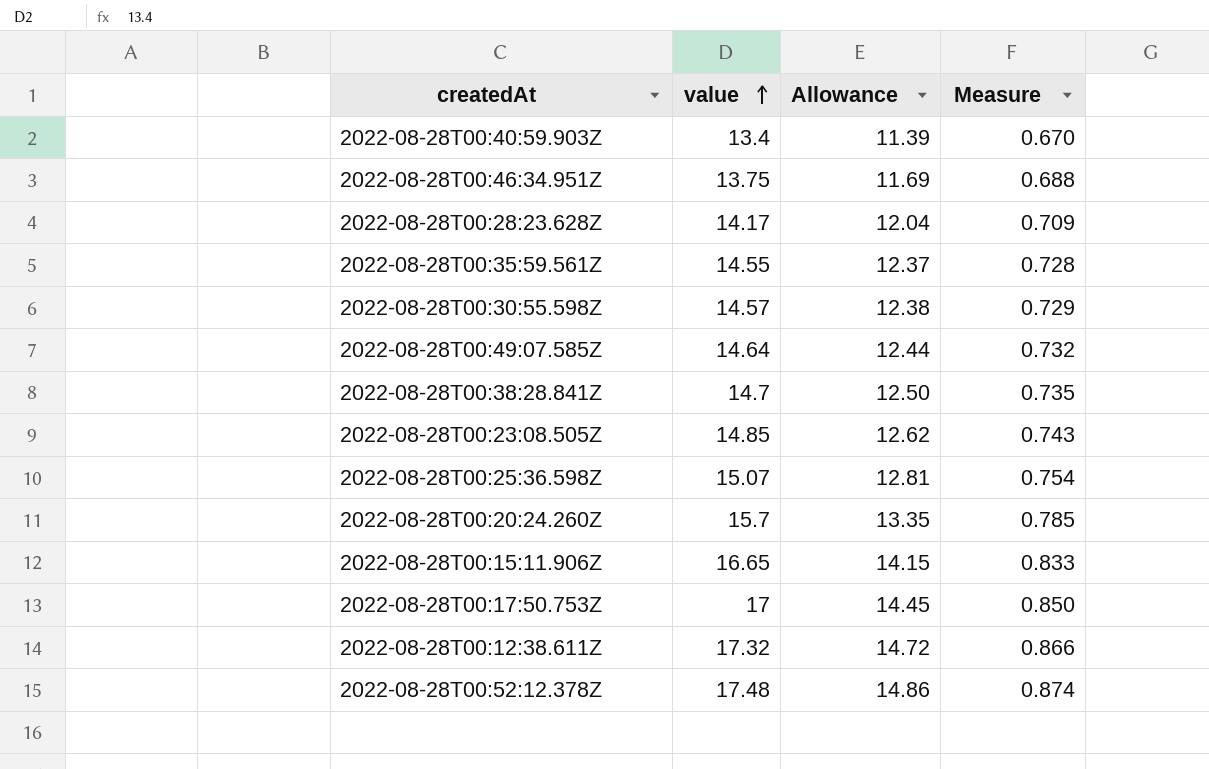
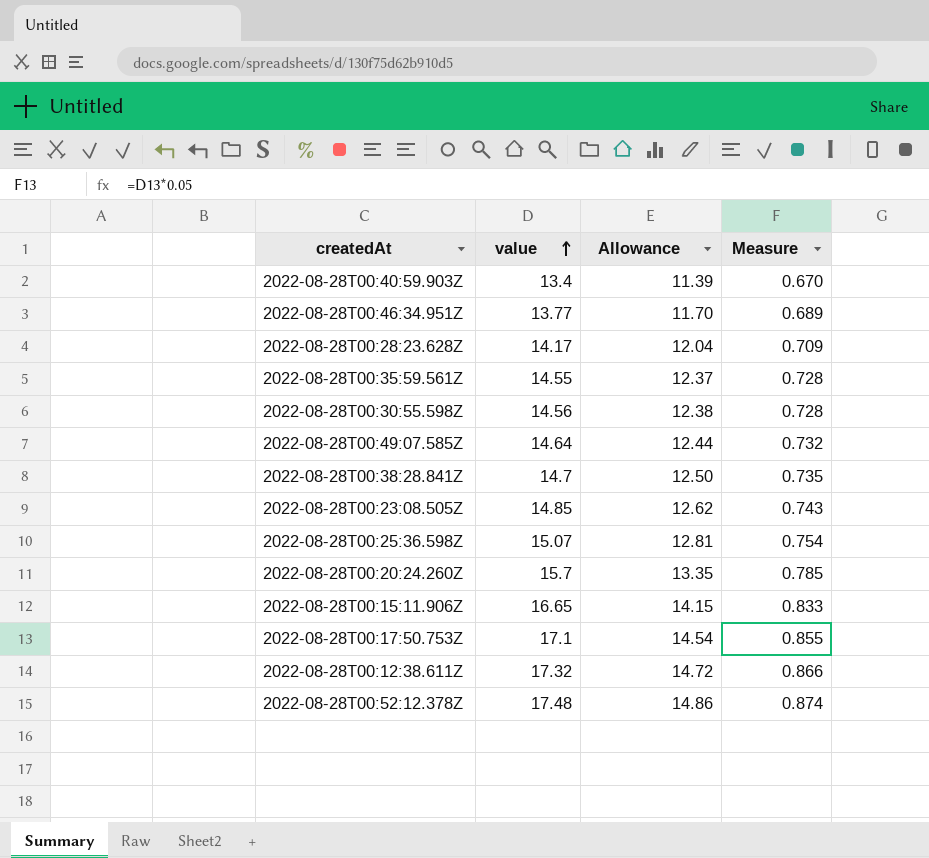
2022-08-28T00:46:34.951Z | value: 13.75 -> 13.77
2022-08-28T00:46:34.951Z | Allowance: 11.69 -> 11.70
2022-08-28T00:46:34.951Z | Measure: 0.688 -> 0.689
2022-08-28T00:30:55.598Z | value: 14.57 -> 14.56
2022-08-28T00:30:55.598Z | Measure: 0.729 -> 0.728
2022-08-28T00:17:50.753Z | value: 17 -> 17.1
2022-08-28T00:17:50.753Z | Allowance: 14.45 -> 14.54
2022-08-28T00:17:50.753Z | Measure: 0.850 -> 0.855

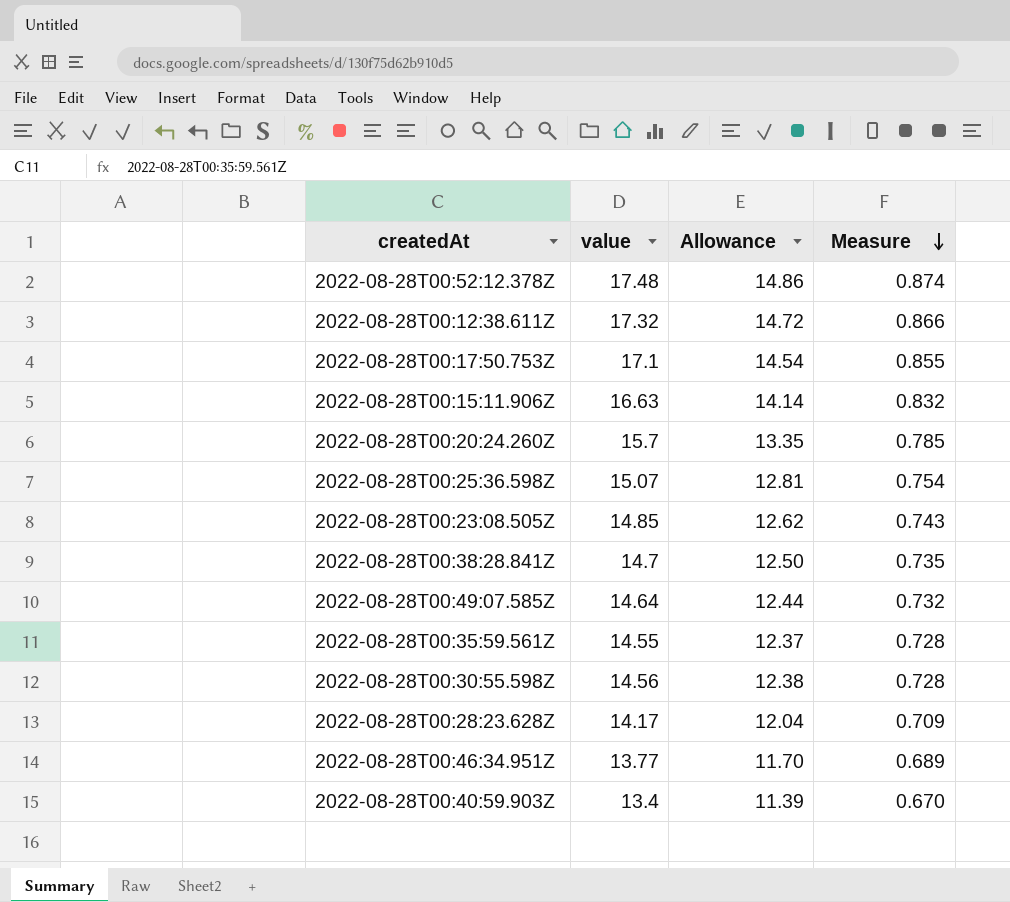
row order: value ascending -> Measure descending
2022-08-28T00:15:11.906Z | value: 16.65 -> 16.63
2022-08-28T00:15:11.906Z | Allowance: 14.15 -> 14.14
2022-08-28T00:15:11.906Z | Measure: 0.833 -> 0.832

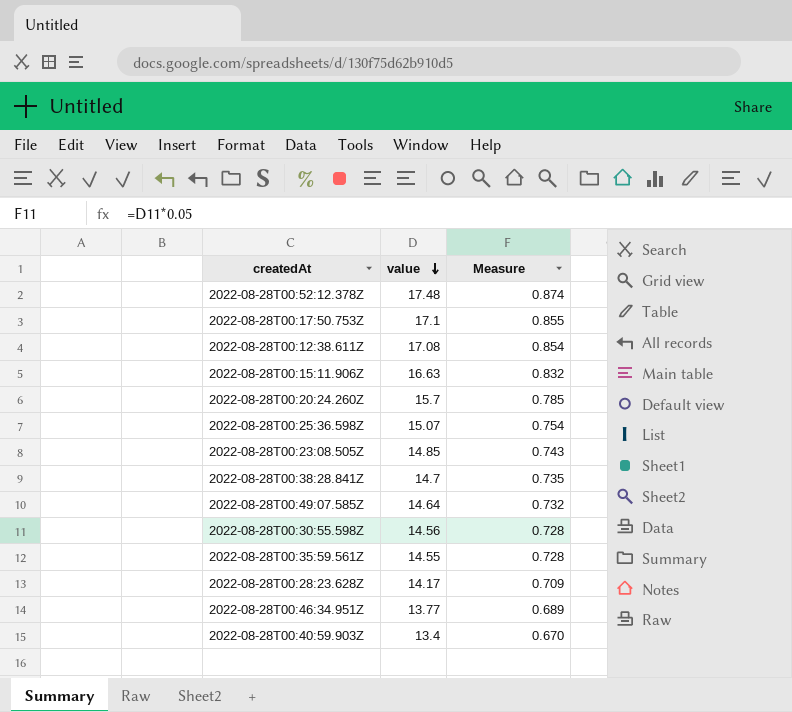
row order: Measure descending -> value descending
column Allowance | formula: [value] * 0.85 -> none
2022-08-28T00:12:38.611Z | value: 17.32 -> 17.08
2022-08-28T00:12:38.611Z | Measure: 0.866 -> 0.854

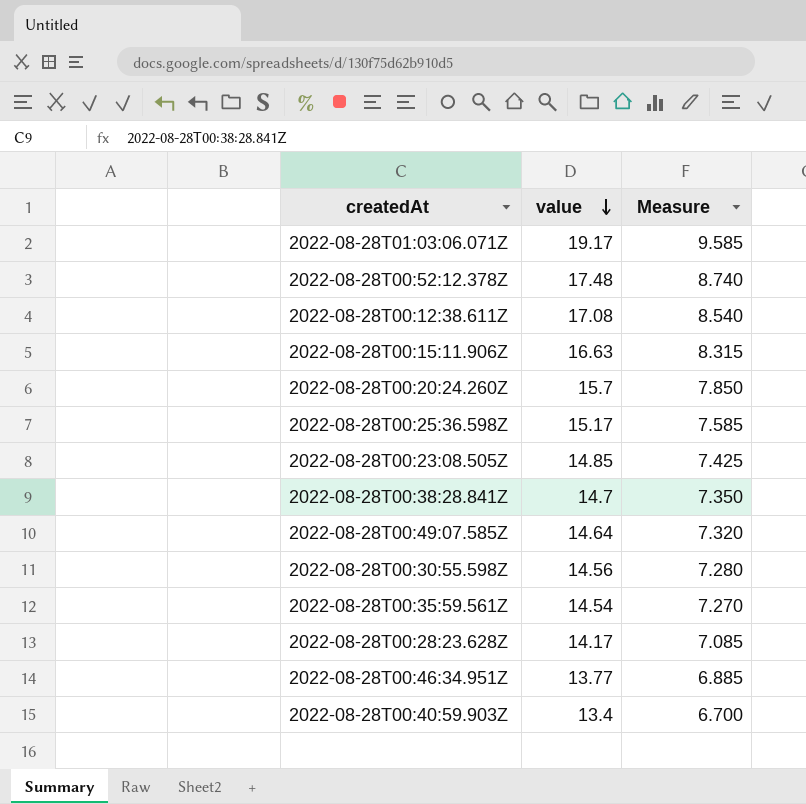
column Measure | formula: [value] * 0.05 -> [value] * 0.5
row 2022-08-28T00:17:50.753Z: 17.1 | 0.855 -> none
row 2022-08-28T01:03:06.071Z: none -> 19.17 | 9.585
2022-08-28T00:25:36.598Z | value: 15.07 -> 15.17
2022-08-28T00:35:59.561Z | value: 14.55 -> 14.54

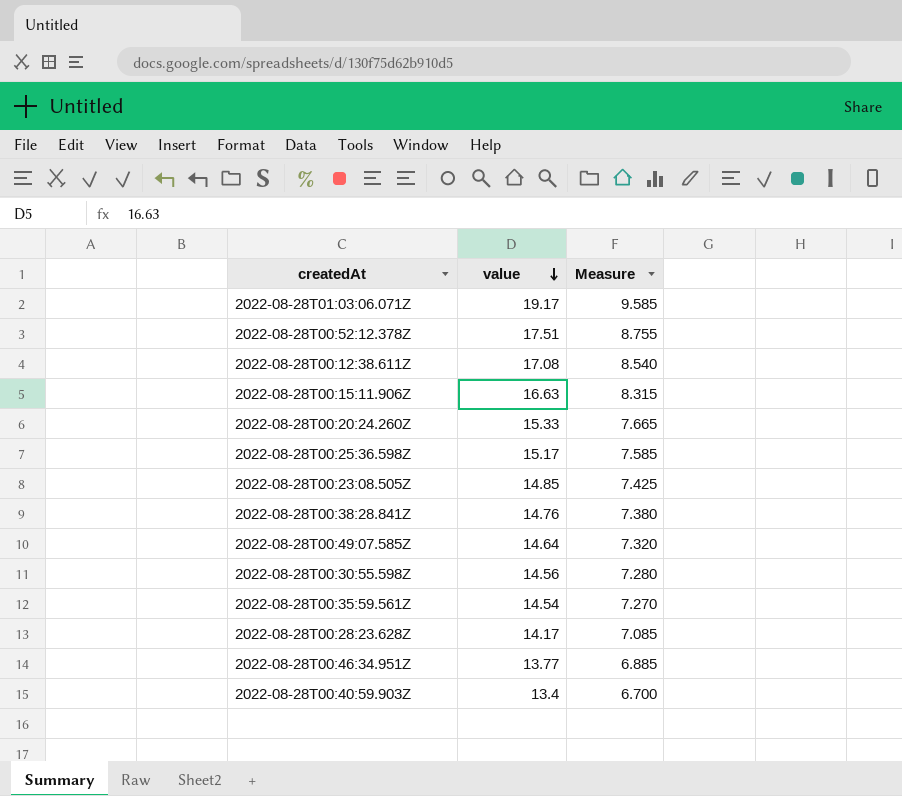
2022-08-28T00:52:12.378Z | value: 17.48 -> 17.51
2022-08-28T00:52:12.378Z | Measure: 8.740 -> 8.755
2022-08-28T00:20:24.260Z | value: 15.7 -> 15.33
2022-08-28T00:20:24.260Z | Measure: 7.850 -> 7.665
2022-08-28T00:38:28.841Z | value: 14.7 -> 14.76
2022-08-28T00:38:28.841Z | Measure: 7.350 -> 7.380

